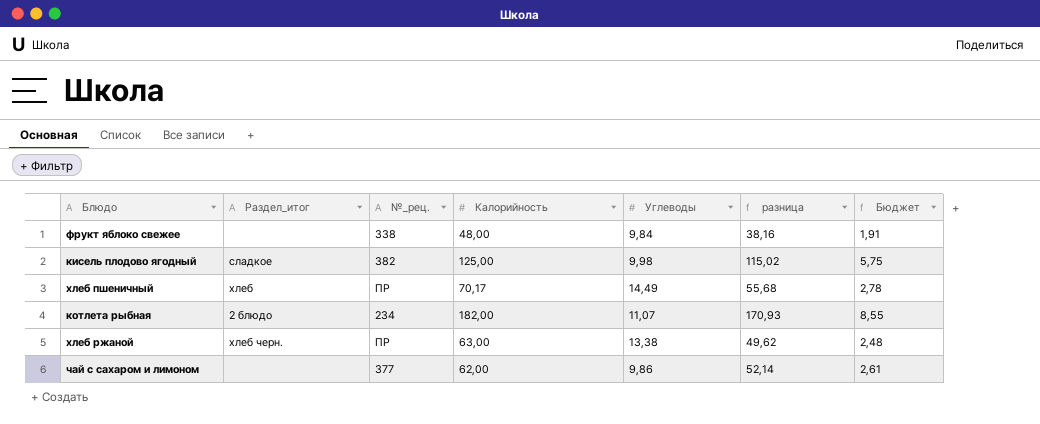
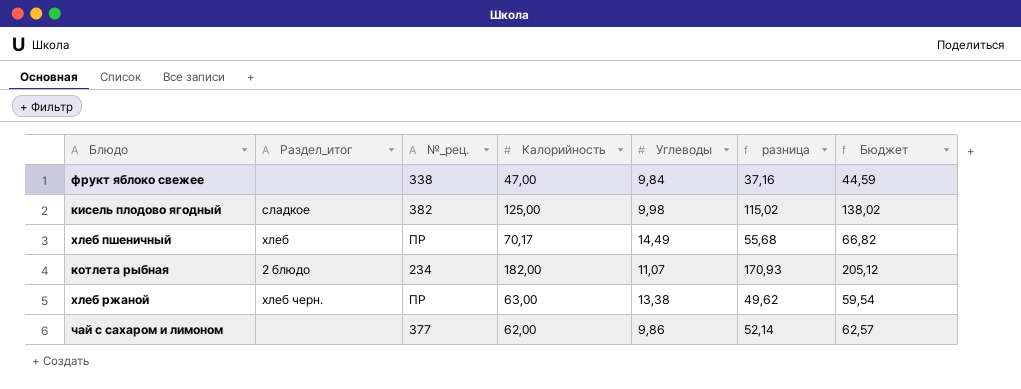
column Бюджет | formula: [разница] * 0,05 -> [разница] * 1,2
фрукт яблоко свежее | Калорийность: 48,00 -> 47,00
фрукт яблоко свежее | разница: 38,16 -> 37,16

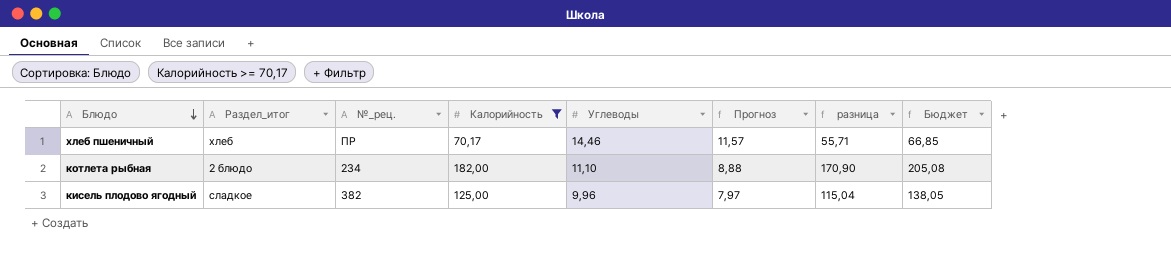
filter: none -> Калорийность >= 70,17
row order: none -> Блюдо descending
column Прогноз | formula: none -> [Углеводы] * 0,8
хлеб пшеничный | Углеводы: 14,49 -> 14,46
хлеб пшеничный | разница: 55,68 -> 55,71
хлеб пшеничный | Бюджет: 66,82 -> 66,85
котлета рыбная | Углеводы: 11,07 -> 11,10
котлета рыбная | разница: 170,93 -> 170,90
котлета рыбная | Бюджет: 205,12 -> 205,08
кисель плодово ягодный | Углеводы: 9,98 -> 9,96
кисель плодово ягодный | разница: 115,02 -> 115,04
кисель плодово ягодный | Бюджет: 138,02 -> 138,05

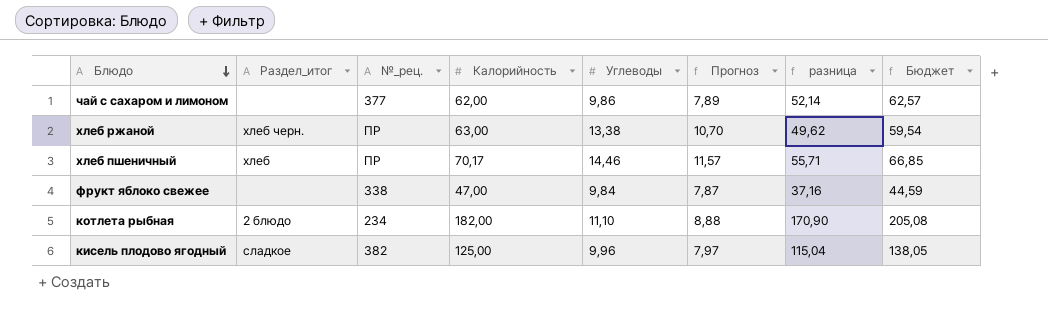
filter: Калорийность >= 70,17 -> none

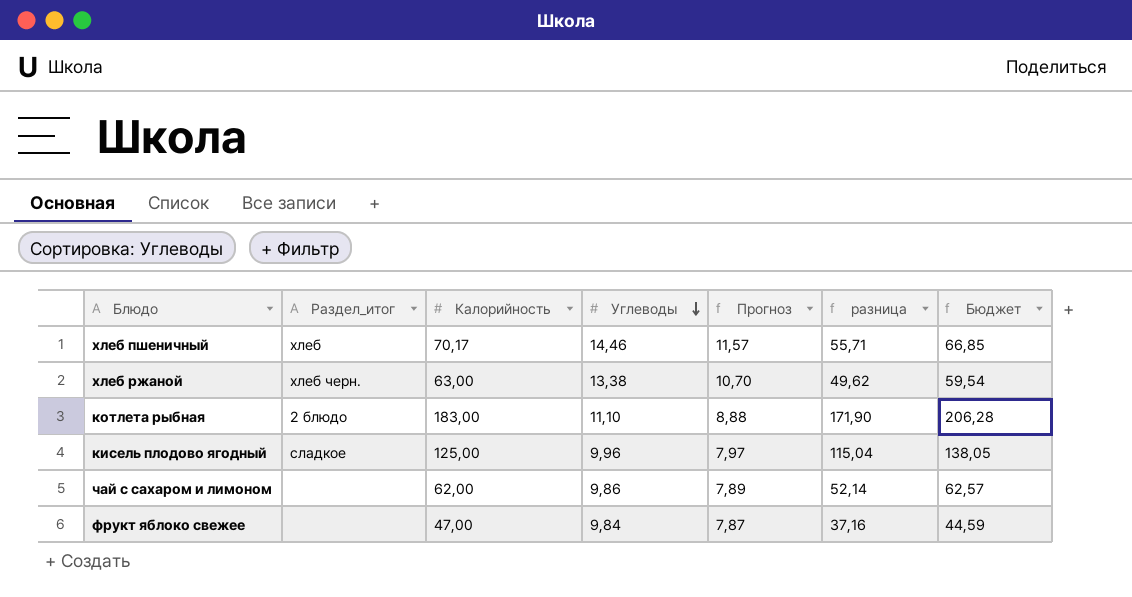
row order: Блюдо descending -> Углеводы descending
column №_рец. | position: 3 -> none
котлета рыбная | Калорийность: 182,00 -> 183,00
котлета рыбная | разница: 170,90 -> 171,90
котлета рыбная | Бюджет: 205,08 -> 206,28

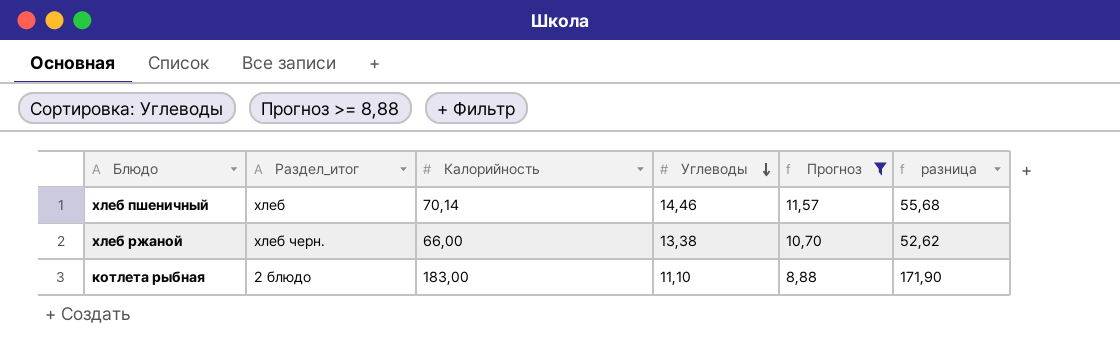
filter: none -> Прогноз >= 8,88
column Бюджет | formula: [разница] * 1,2 -> none
хлеб пшеничный | Калорийность: 70,17 -> 70,14
хлеб пшеничный | разница: 55,71 -> 55,68
хлеб ржаной | Калорийность: 63,00 -> 66,00
хлеб ржаной | разница: 49,62 -> 52,62

